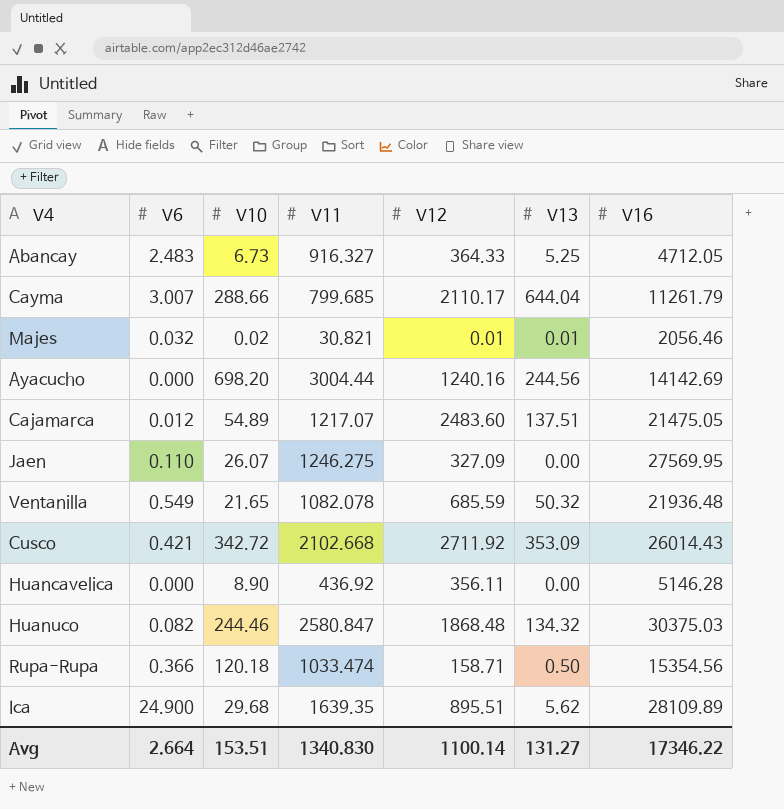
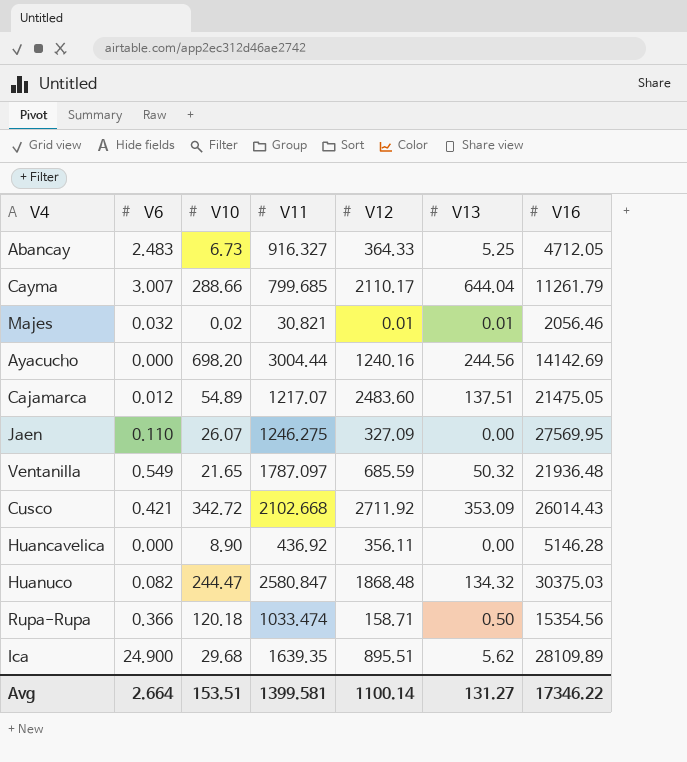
Ventanilla | V11: 1082.078 -> 1787.097
Huanuco | V10: 244.46 -> 244.47
Avg | V11: 1340.830 -> 1399.581

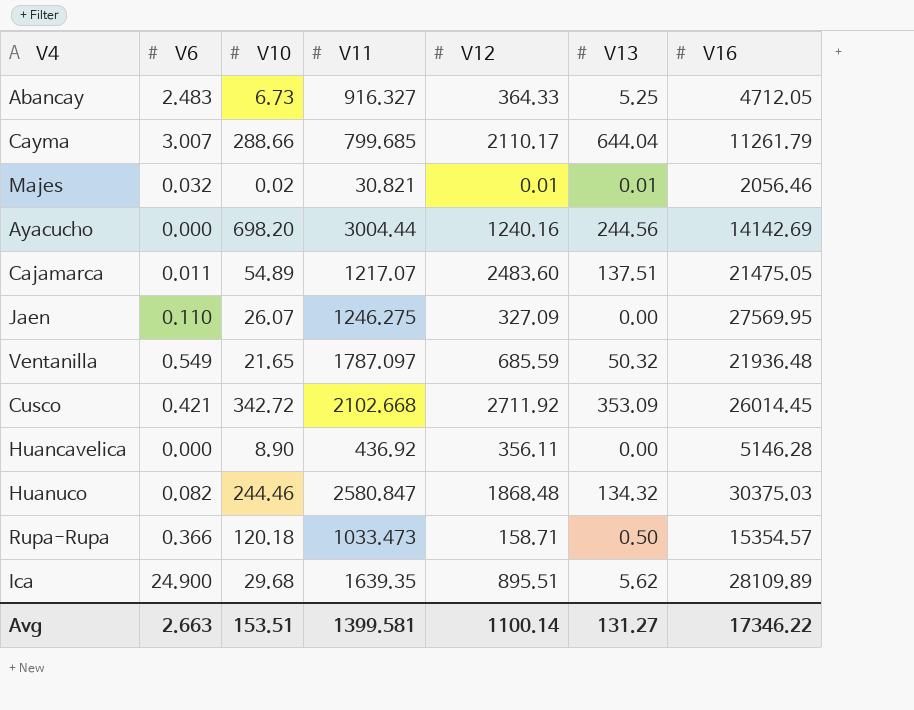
Cajamarca | V6: 0.012 -> 0.011
Cusco | V16: 26014.43 -> 26014.45
Huanuco | V10: 244.47 -> 244.46
Rupa-Rupa | V11: 1033.474 -> 1033.473
Rupa-Rupa | V16: 15354.56 -> 15354.57
Avg | V6: 2.664 -> 2.663

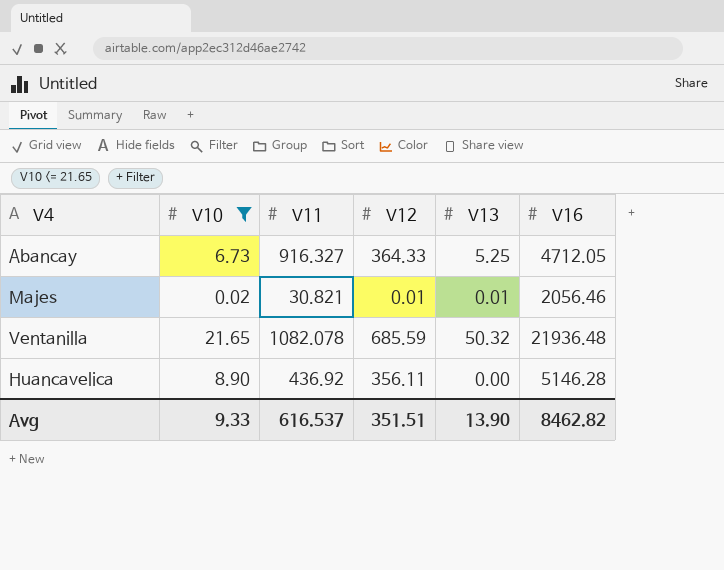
filter: none -> V10 <= 21.65
column V6 | position: 2 -> none
Ventanilla | V11: 1787.097 -> 1082.078
Avg | V10: 153.51 -> 9.33
Avg | V11: 1399.581 -> 616.537
Avg | V12: 1100.14 -> 351.51
Avg | V13: 131.27 -> 13.90
Avg | V16: 17346.22 -> 8462.82

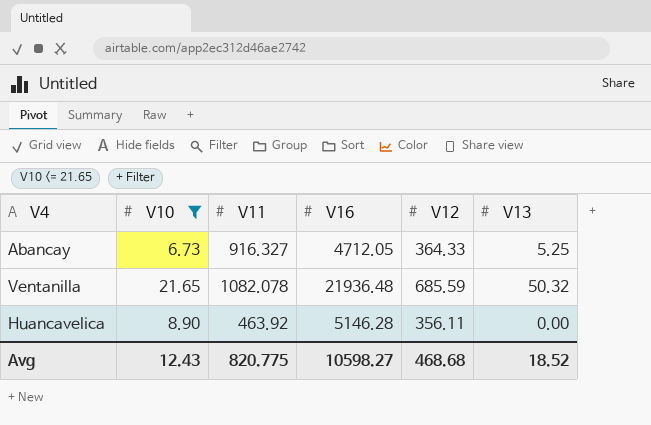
column V16 | position: 6 -> 4
row Majes: 0.02 | 30.821 | 0.01 | 0.01 | 2056.46 -> none
Huancavelica | V11: 436.92 -> 463.92
Avg | V10: 9.33 -> 12.43
Avg | V11: 616.537 -> 820.775
Avg | V16: 8462.82 -> 10598.27
Avg | V12: 351.51 -> 468.68
Avg | V13: 13.90 -> 18.52

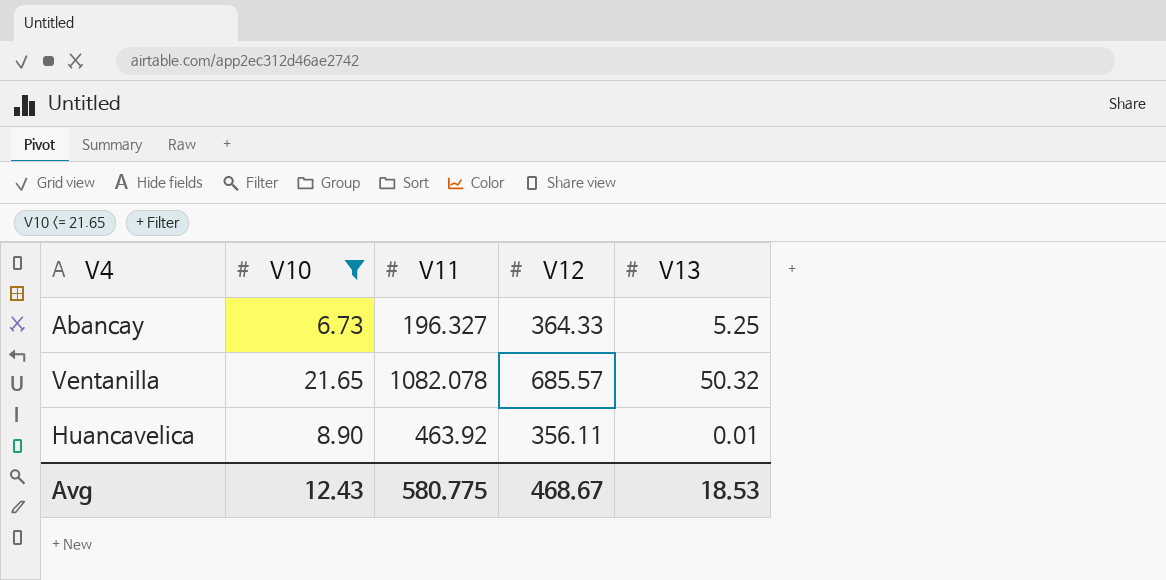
column V16 | position: 4 -> none
Abancay | V11: 916.327 -> 196.327
Ventanilla | V12: 685.59 -> 685.57
Huancavelica | V13: 0.00 -> 0.01
Avg | V11: 820.775 -> 580.775
Avg | V12: 468.68 -> 468.67
Avg | V13: 18.52 -> 18.53

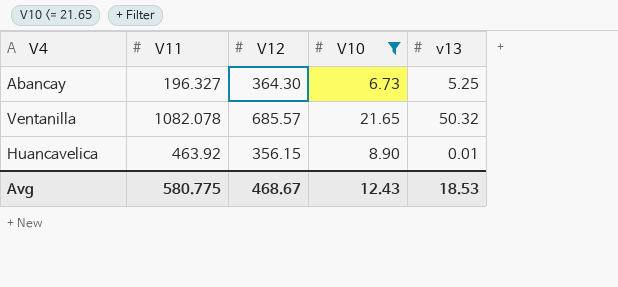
column V10 | position: 2 -> 4
column name: V13 -> v13
Abancay | V12: 364.33 -> 364.30
Huancavelica | V12: 356.11 -> 356.15

